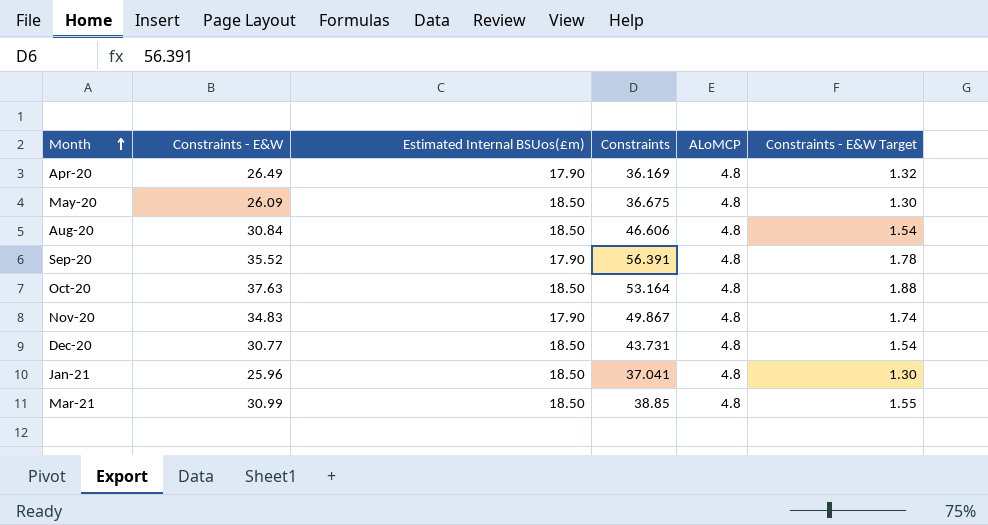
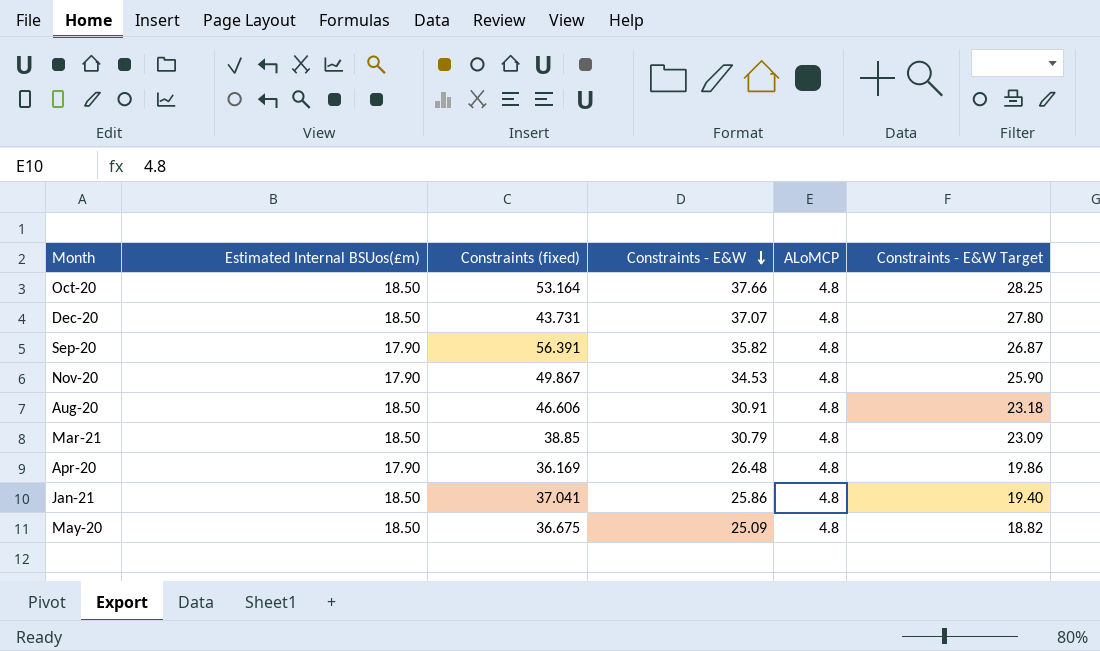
row order: Month ascending -> Constraints - E&W descending
column name: Constraints -> Constraints (fixed)
column Constraints - E&W | position: 2 -> 4
column Constraints - E&W Target | formula: [Constraints - E&W] * 0.05 -> [Constraints - E&W] * 0.75
Oct-20 | Constraints - E&W: 37.63 -> 37.66
Dec-20 | Constraints - E&W: 30.77 -> 37.07
Sep-20 | Constraints - E&W: 35.52 -> 35.82
Nov-20 | Constraints - E&W: 34.83 -> 34.53
Aug-20 | Constraints - E&W: 30.84 -> 30.91
Mar-21 | Constraints - E&W: 30.99 -> 30.79
Apr-20 | Constraints - E&W: 26.49 -> 26.48
Jan-21 | Constraints - E&W: 25.96 -> 25.86
May-20 | Constraints - E&W: 26.09 -> 25.09

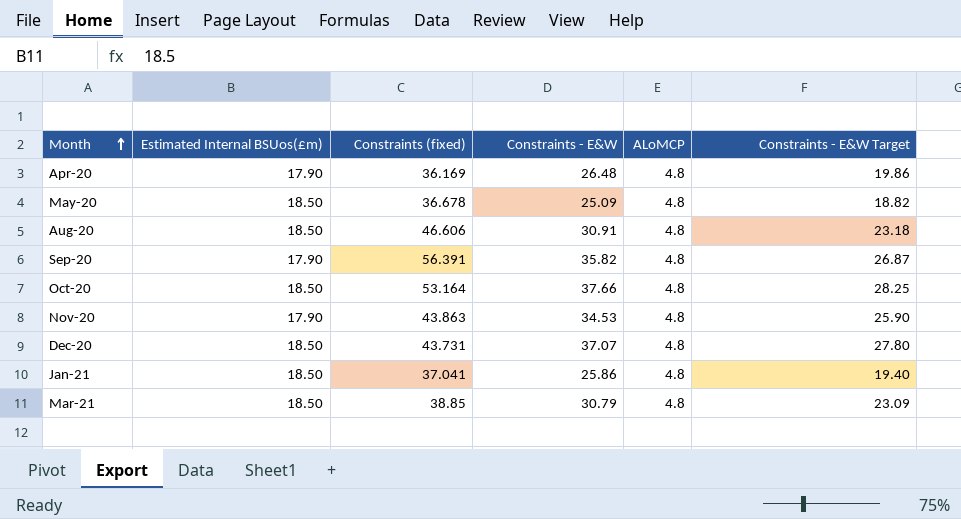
row order: Constraints - E&W descending -> Month ascending
May-20 | Constraints (fixed): 36.675 -> 36.678
Nov-20 | Constraints (fixed): 49.867 -> 43.863

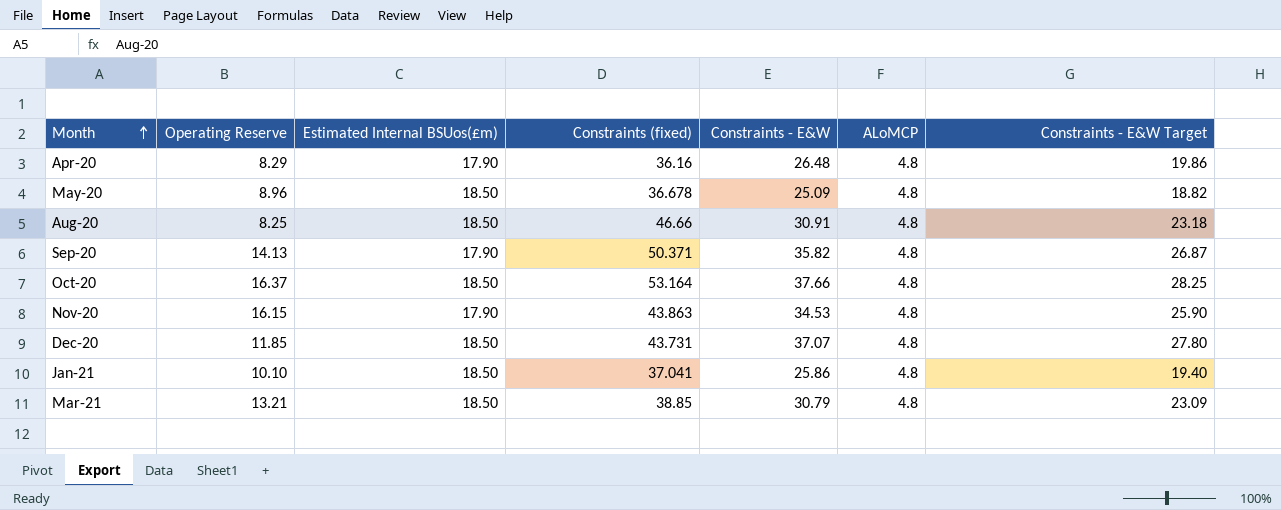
column Operating Reserve | position: none -> 2
Apr-20 | Constraints (fixed): 36.169 -> 36.16
Aug-20 | Constraints (fixed): 46.606 -> 46.66
Sep-20 | Constraints (fixed): 56.391 -> 50.371

